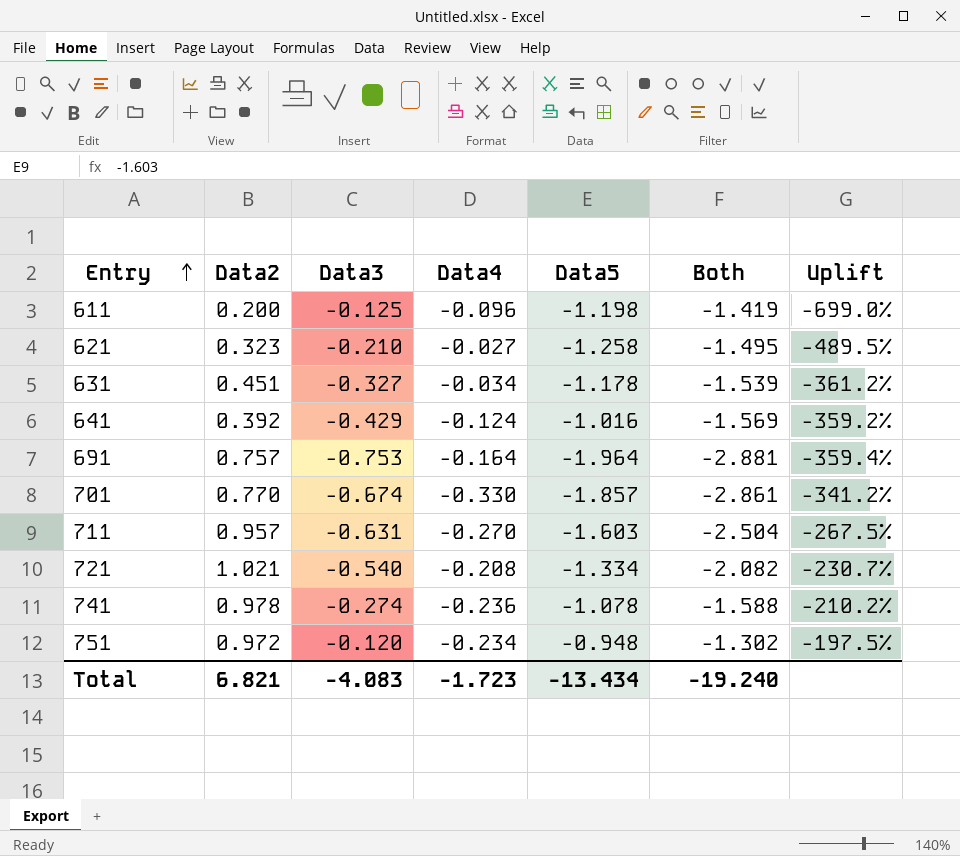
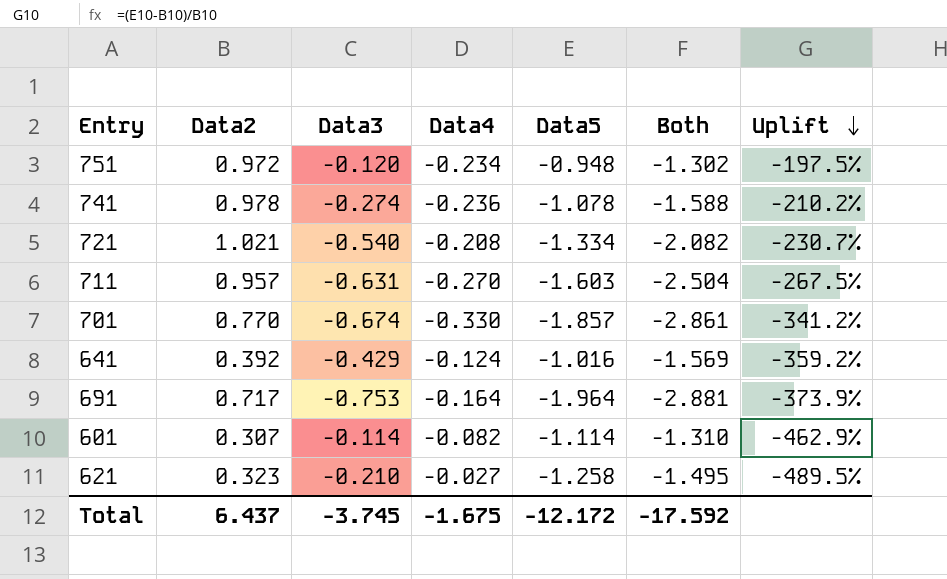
row order: Entry ascending -> Uplift descending
row 611: 0.200 | -0.125 | -0.096 | -1.198 | -1.419 | -699.0% -> none
row 631: 0.451 | -0.327 | -0.034 | -1.178 | -1.539 | -361.2% -> none
691 | Data2: 0.757 -> 0.717
691 | Uplift: -359.4% -> -373.9%
row 601: none -> 0.307 | -0.114 | -0.082 | -1.114 | -1.310 | -462.9%
Total | Data2: 6.821 -> 6.437
Total | Data3: -4.083 -> -3.745
Total | Data4: -1.723 -> -1.675
Total | Data5: -13.434 -> -12.172
Total | Both: -19.240 -> -17.592

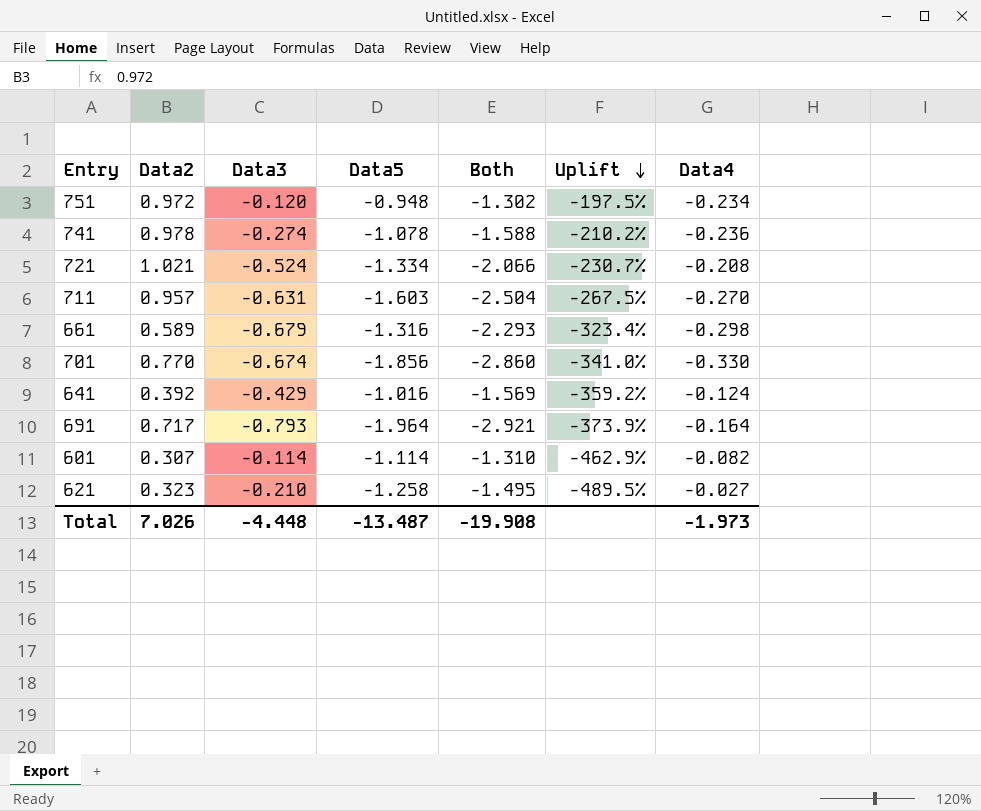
column Data4 | position: 4 -> 7
721 | Data3: -0.540 -> -0.524
721 | Both: -2.082 -> -2.066
row 661: none -> 0.589 | -0.679 | -1.316 | -2.293 | -323.4% | -0.298
701 | Data5: -1.857 -> -1.856
701 | Both: -2.861 -> -2.860
701 | Uplift: -341.2% -> -341.0%
691 | Data3: -0.753 -> -0.793
691 | Both: -2.881 -> -2.921
Total | Data2: 6.437 -> 7.026
Total | Data3: -3.745 -> -4.448
Total | Data5: -12.172 -> -13.487
Total | Both: -17.592 -> -19.908
Total | Data4: -1.675 -> -1.973

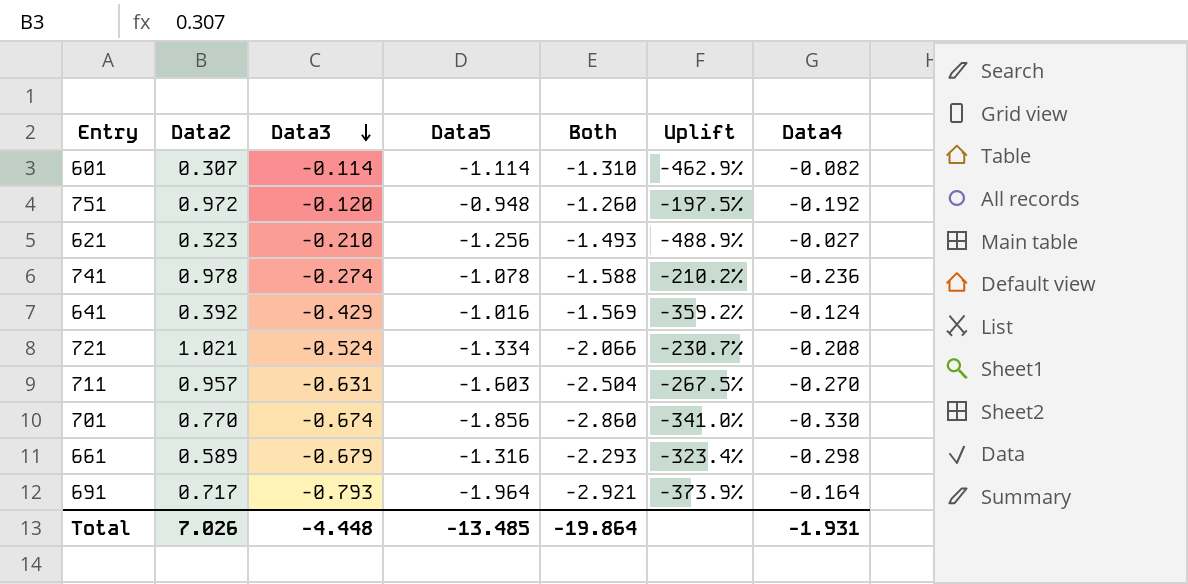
row order: Uplift descending -> Data3 descending
751 | Both: -1.302 -> -1.260
751 | Data4: -0.234 -> -0.192
621 | Data5: -1.258 -> -1.256
621 | Both: -1.495 -> -1.493
621 | Uplift: -489.5% -> -488.9%
Total | Data5: -13.487 -> -13.485
Total | Both: -19.908 -> -19.864
Total | Data4: -1.973 -> -1.931

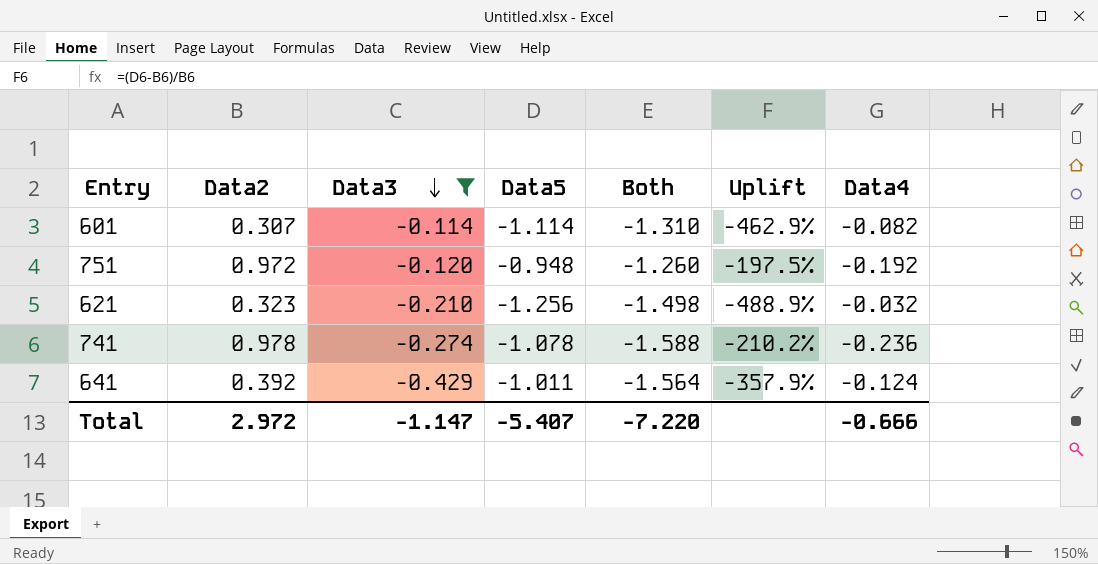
filter: none -> Data3 >= -0.429
621 | Both: -1.493 -> -1.498
621 | Data4: -0.027 -> -0.032
641 | Data5: -1.016 -> -1.011
641 | Both: -1.569 -> -1.564
641 | Uplift: -359.2% -> -357.9%
Total | Data2: 7.026 -> 2.972
Total | Data3: -4.448 -> -1.147
Total | Data5: -13.485 -> -5.407
Total | Both: -19.864 -> -7.220
Total | Data4: -1.931 -> -0.666

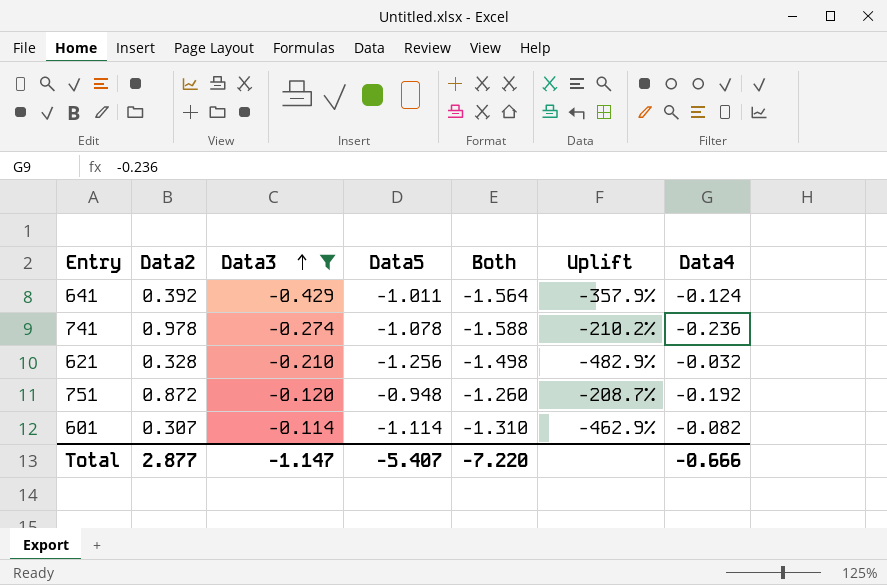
row order: Data3 descending -> Data3 ascending
621 | Data2: 0.323 -> 0.328
621 | Uplift: -488.9% -> -482.9%
751 | Data2: 0.972 -> 0.872
751 | Uplift: -197.5% -> -208.7%
Total | Data2: 2.972 -> 2.877

